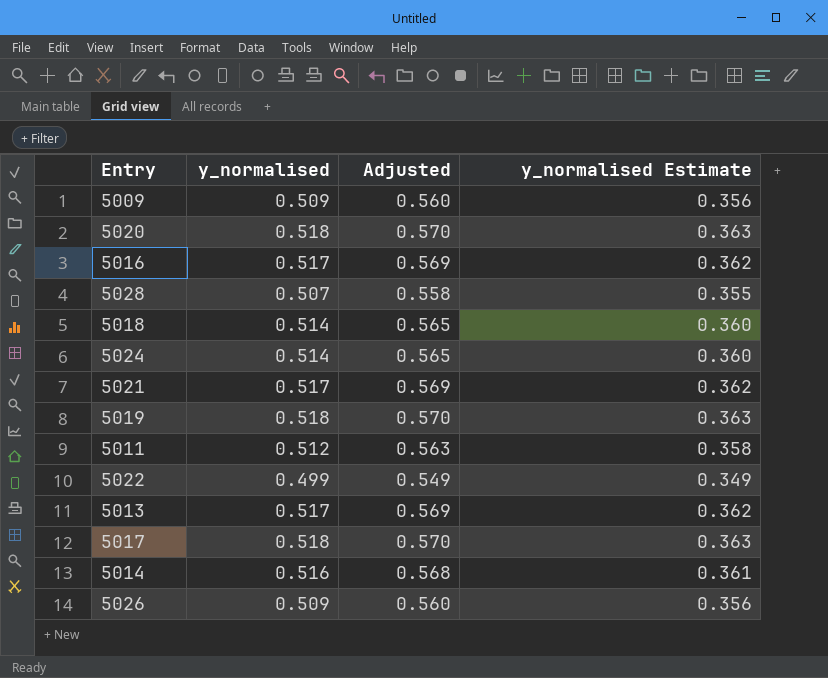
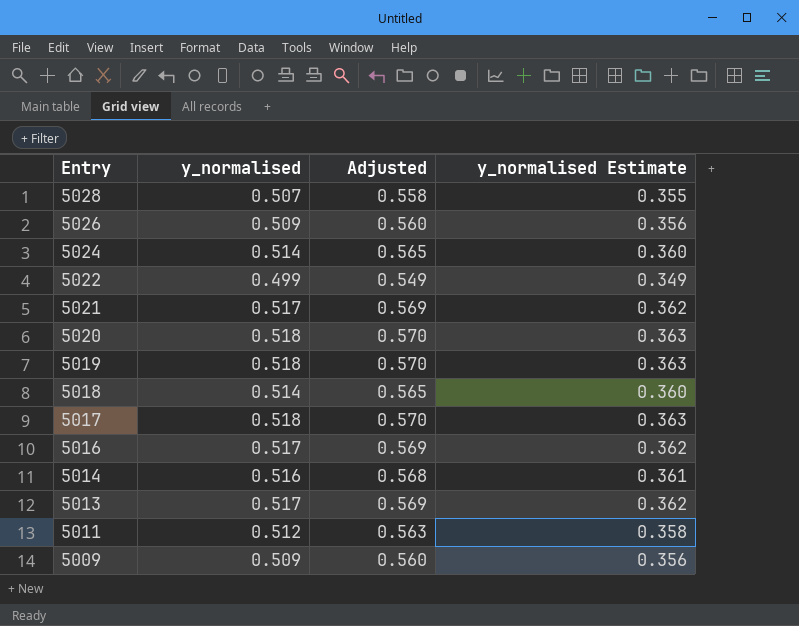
row order: none -> Entry descending

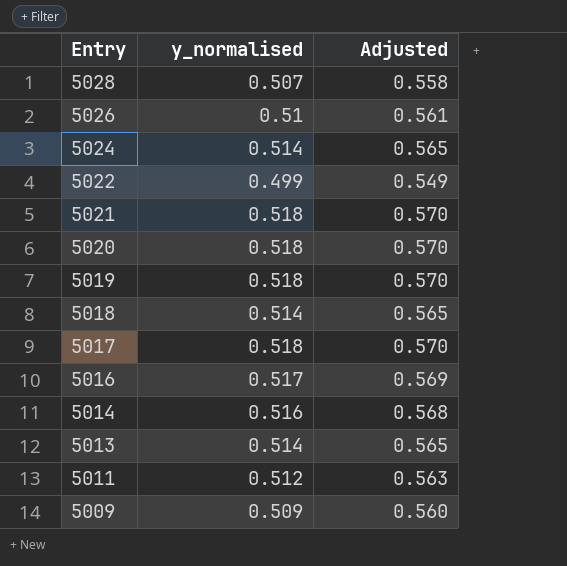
column y_normalised Estimate | formula: [y_normalised] * 0.7 -> none
5026 | y_normalised: 0.509 -> 0.51
5026 | Adjusted: 0.560 -> 0.561
5021 | y_normalised: 0.517 -> 0.518
5021 | Adjusted: 0.569 -> 0.570
5013 | y_normalised: 0.517 -> 0.514
5013 | Adjusted: 0.569 -> 0.565

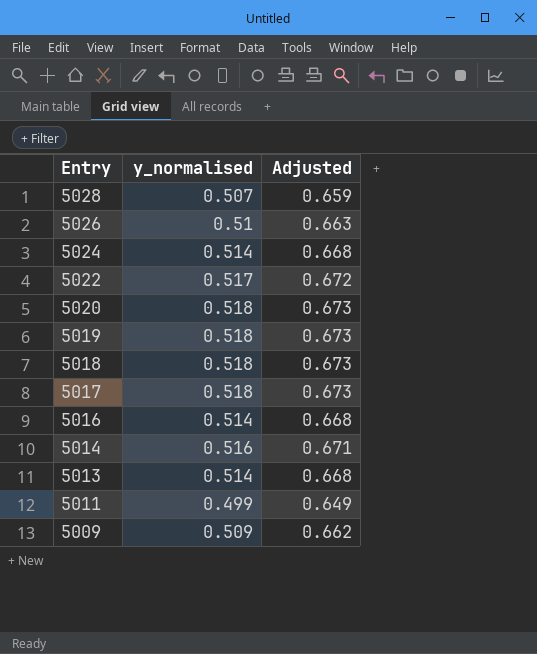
column Adjusted | formula: [y_normalised] * 1.1 -> [y_normalised] * 1.3
row 5021: 0.518 | 0.570 -> none
5022 | y_normalised: 0.499 -> 0.517
5018 | y_normalised: 0.514 -> 0.518
5016 | y_normalised: 0.517 -> 0.514
5011 | y_normalised: 0.512 -> 0.499

